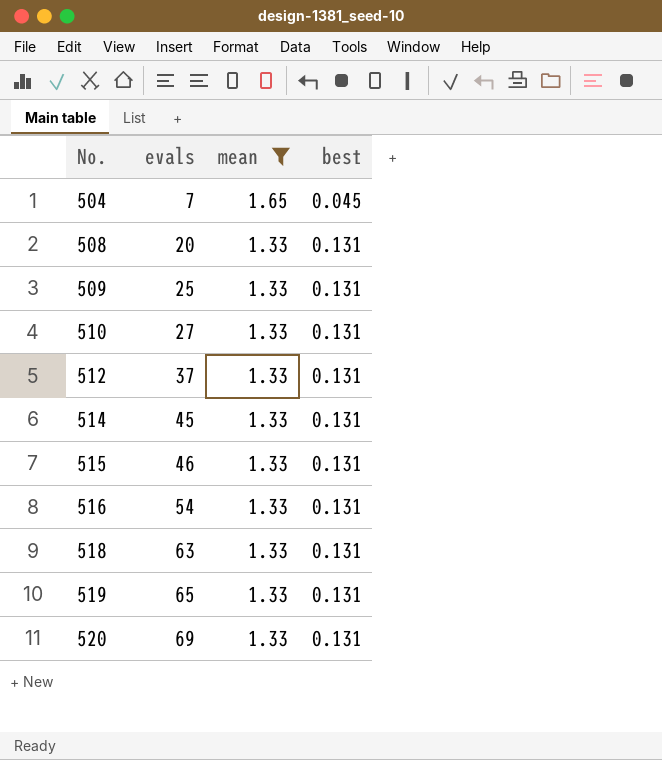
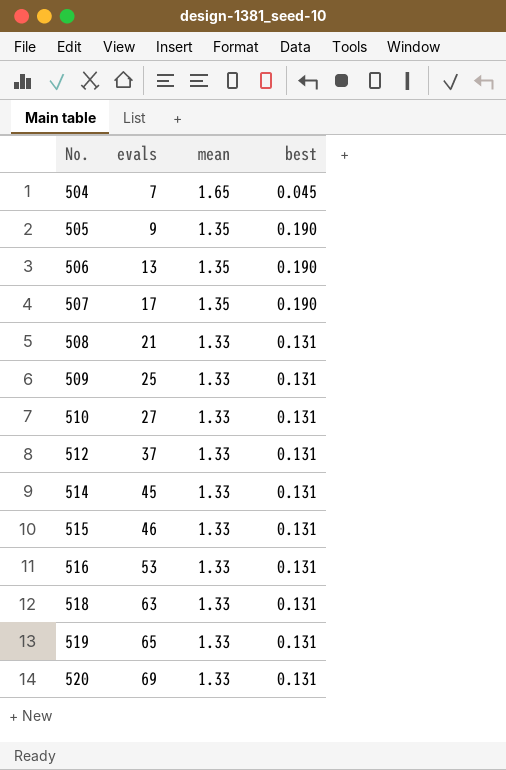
filter: mean != 1.35 -> none
508 | evals: 20 -> 21
516 | evals: 54 -> 53

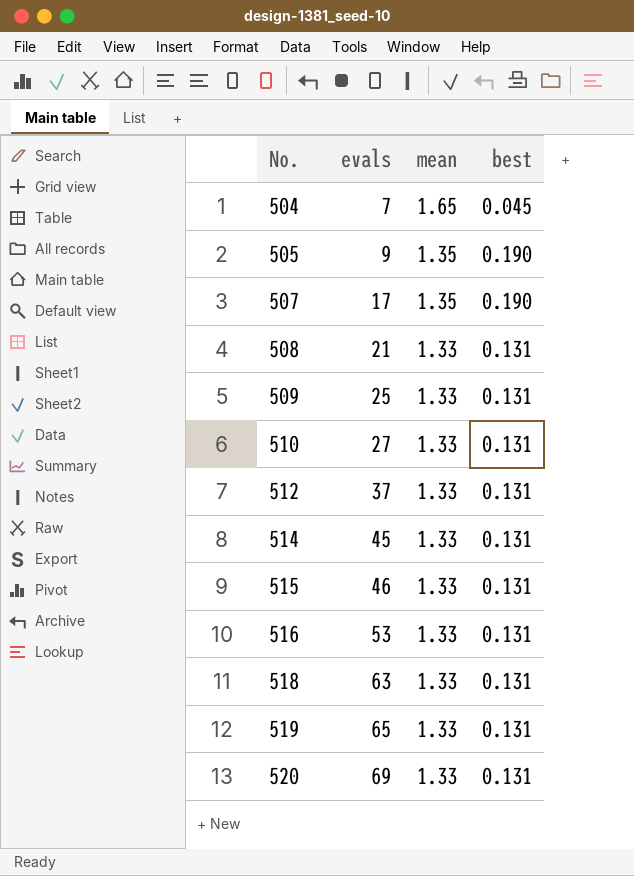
row 506: 13 | 1.35 | 0.190 -> none

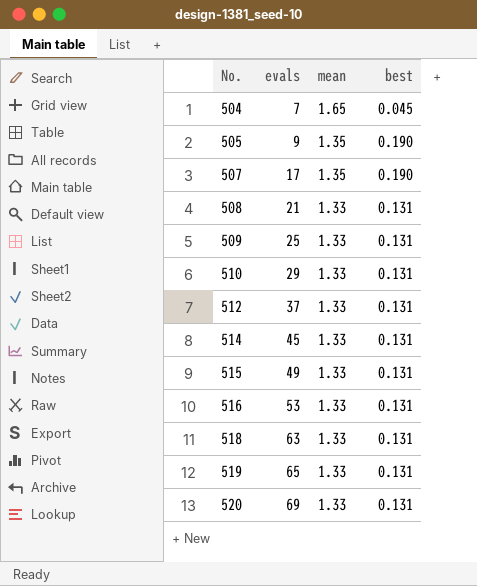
510 | evals: 27 -> 29
515 | evals: 46 -> 49

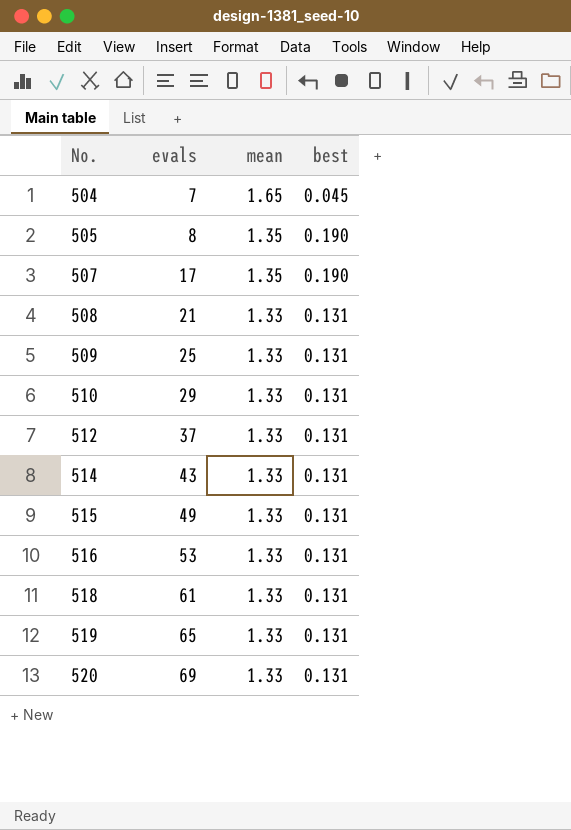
505 | evals: 9 -> 8
514 | evals: 45 -> 43
518 | evals: 63 -> 61

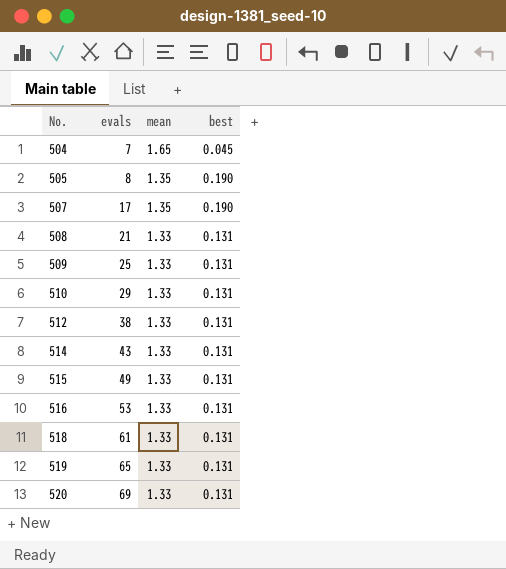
512 | evals: 37 -> 38

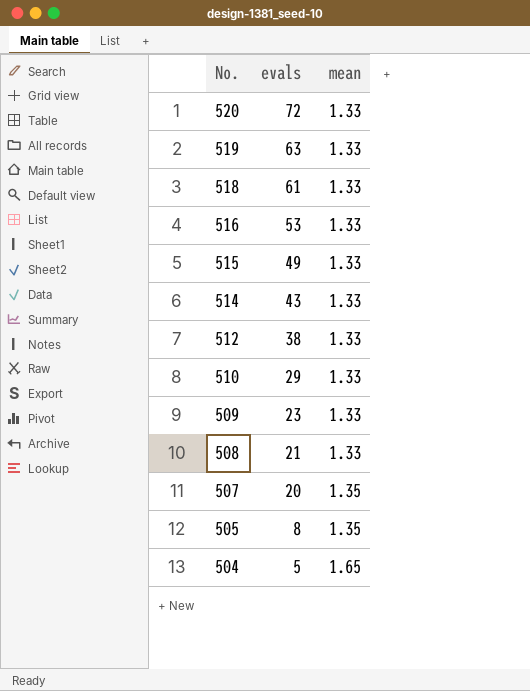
row order: No. ascending -> No. descending
column best | position: 4 -> none
520 | evals: 69 -> 72
519 | evals: 65 -> 63
509 | evals: 25 -> 23
507 | evals: 17 -> 20
504 | evals: 7 -> 5

